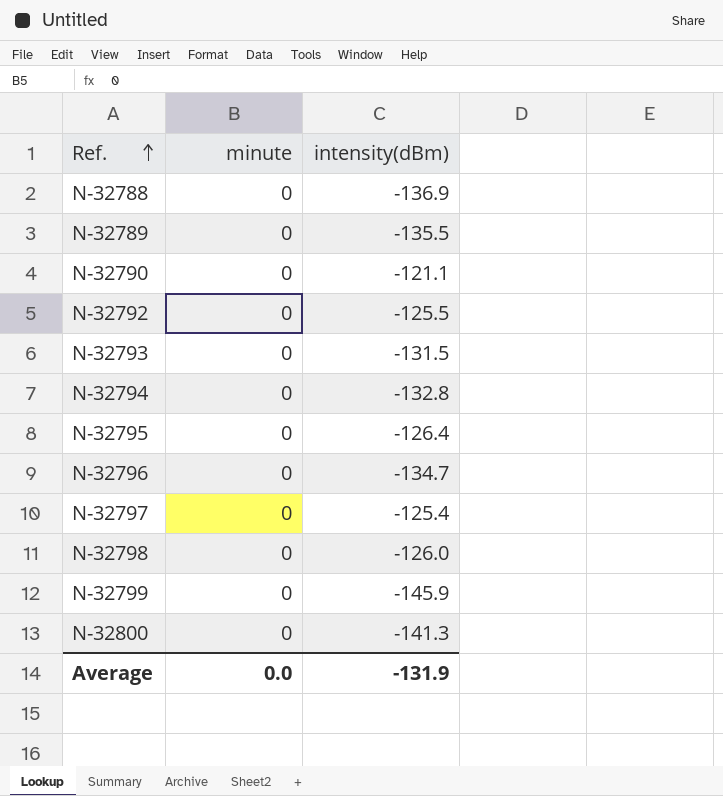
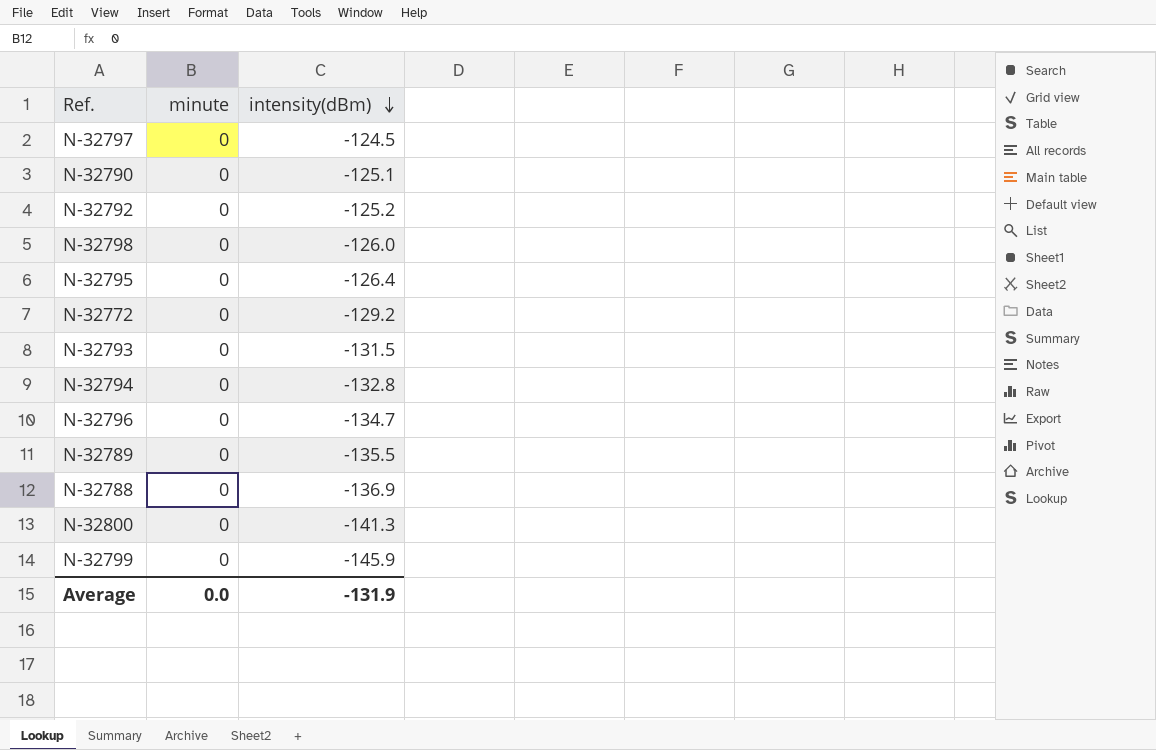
row order: Ref. ascending -> intensity(dBm) descending
N-32797 | intensity(dBm): -125.4 -> -124.5
N-32790 | intensity(dBm): -121.1 -> -125.1
N-32792 | intensity(dBm): -125.5 -> -125.2
row N-32772: none -> 0 | -129.2

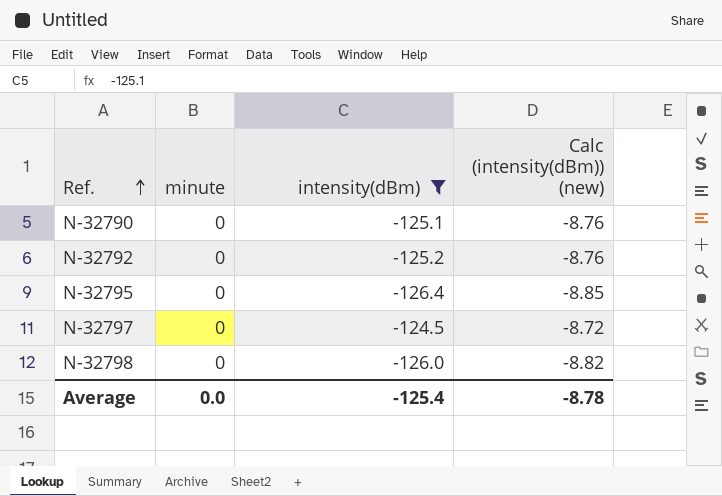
filter: none -> intensity(dBm) >= -126.4
row order: intensity(dBm) descending -> Ref. ascending
column Calc (intensity(dBm)) (new) | formula: none -> [intensity(dBm)] * 0.07
Average | intensity(dBm): -131.9 -> -125.4

